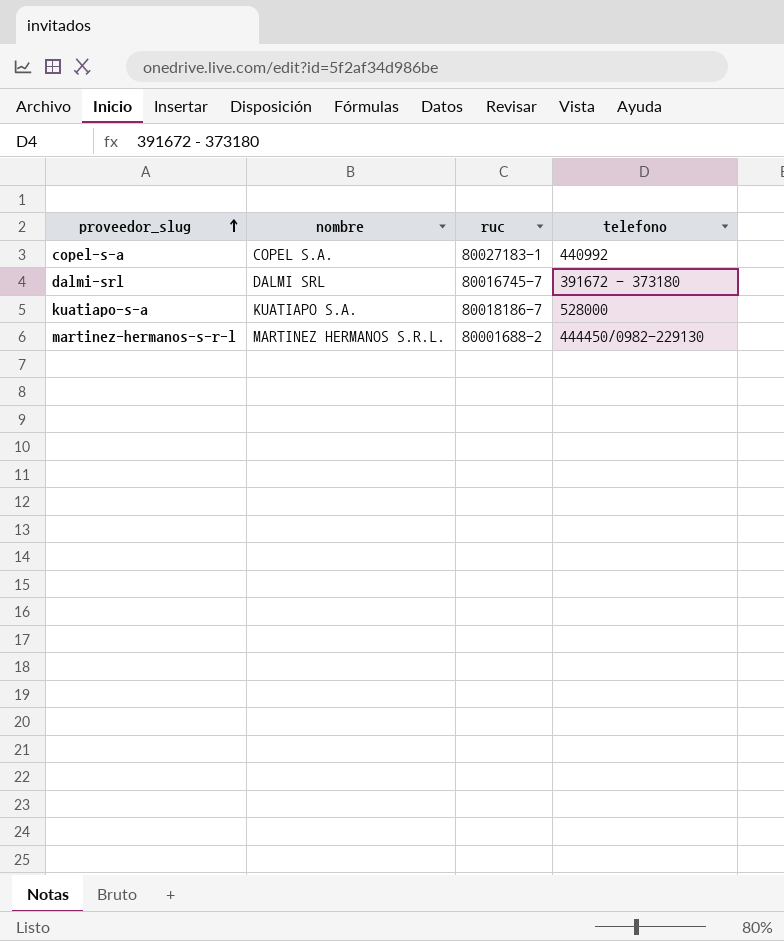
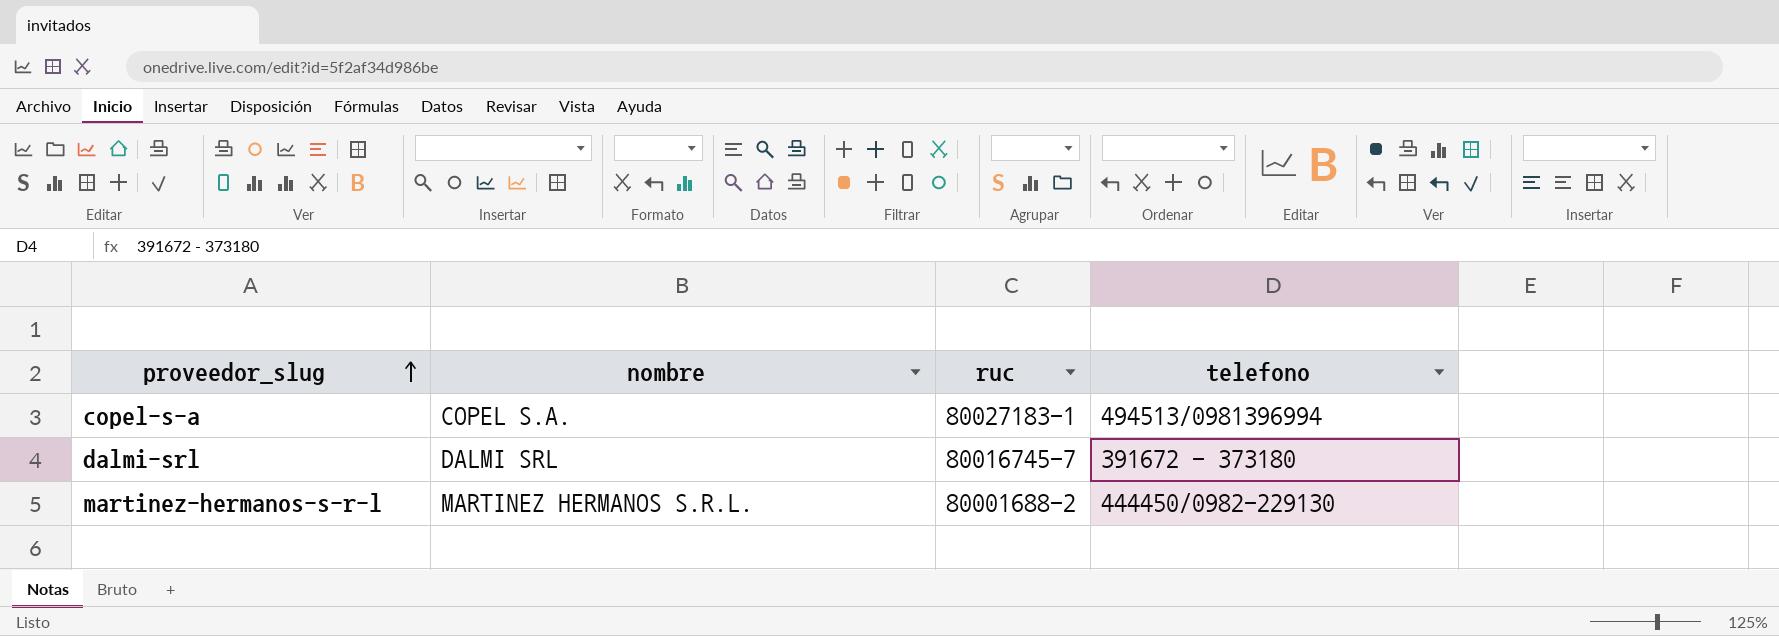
row kuatiapo-s-a: KUATIAPO S.A. | 80018186-7 | 528000 -> none
copel-s-a | telefono: 440992 -> 494513/0981396994

